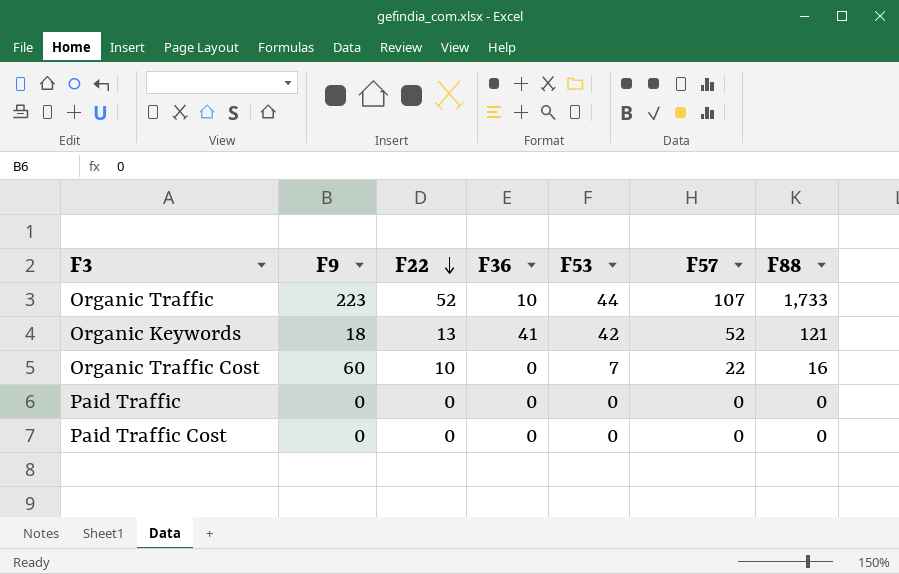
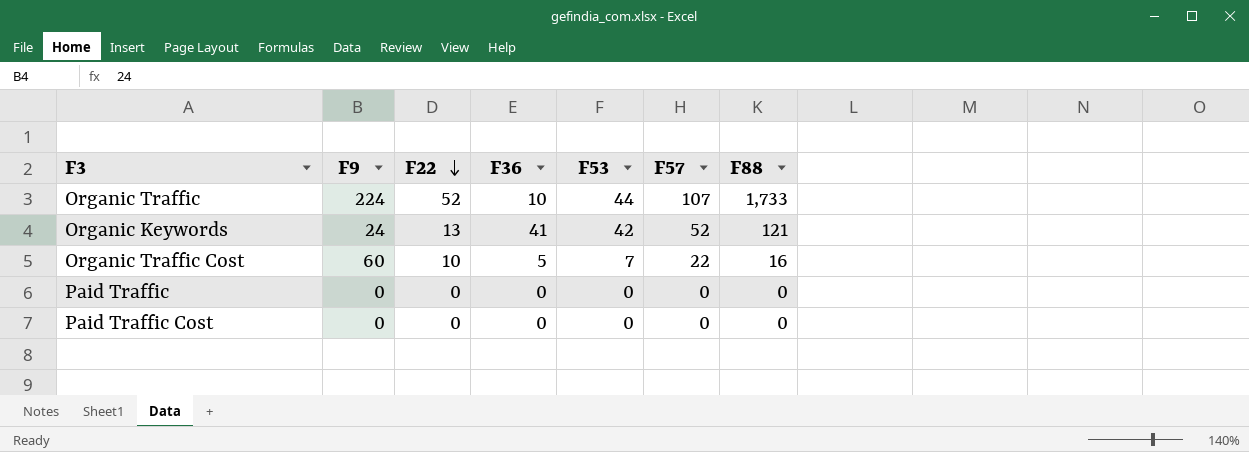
Organic Traffic | F9: 223 -> 224
Organic Keywords | F9: 18 -> 24
Organic Traffic Cost | F36: 0 -> 5

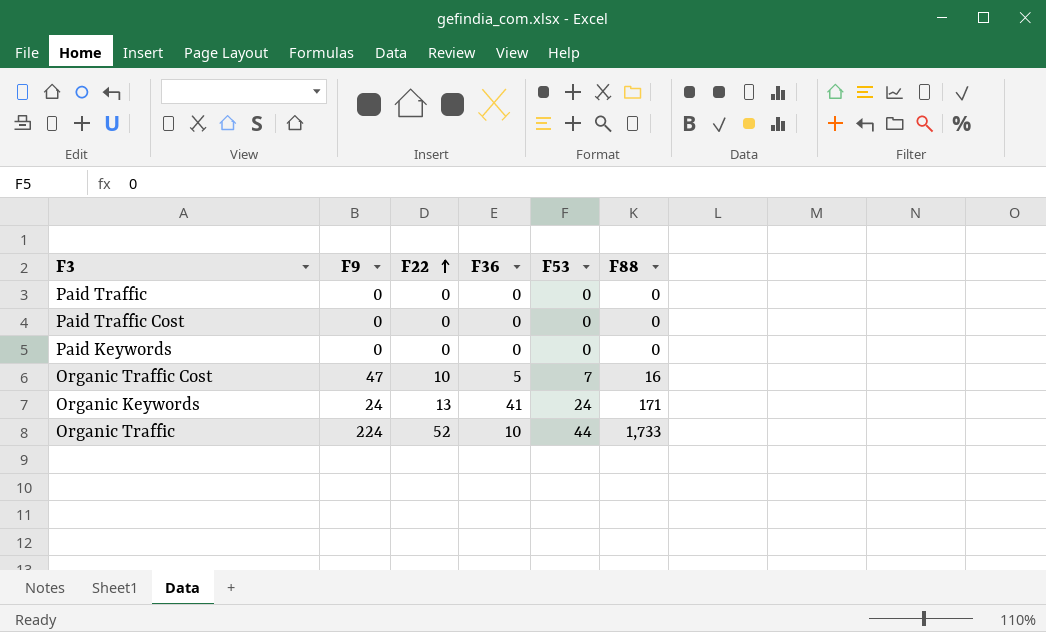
row order: F22 descending -> F22 ascending
column F57 | position: 6 -> none
row Paid Keywords: none -> 0 | 0 | 0 | 0 | 0
Organic Traffic Cost | F9: 60 -> 47
Organic Keywords | F53: 42 -> 24
Organic Keywords | F88: 121 -> 171

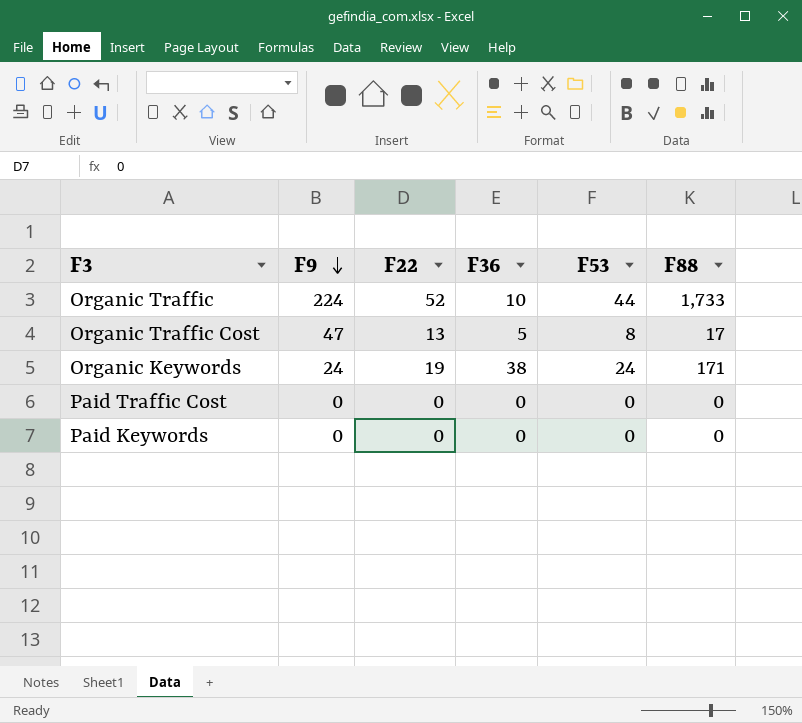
row order: F22 ascending -> F9 descending
row Paid Traffic: 0 | 0 | 0 | 0 | 0 -> none
Organic Traffic Cost | F22: 10 -> 13
Organic Traffic Cost | F53: 7 -> 8
Organic Traffic Cost | F88: 16 -> 17
Organic Keywords | F22: 13 -> 19
Organic Keywords | F36: 41 -> 38

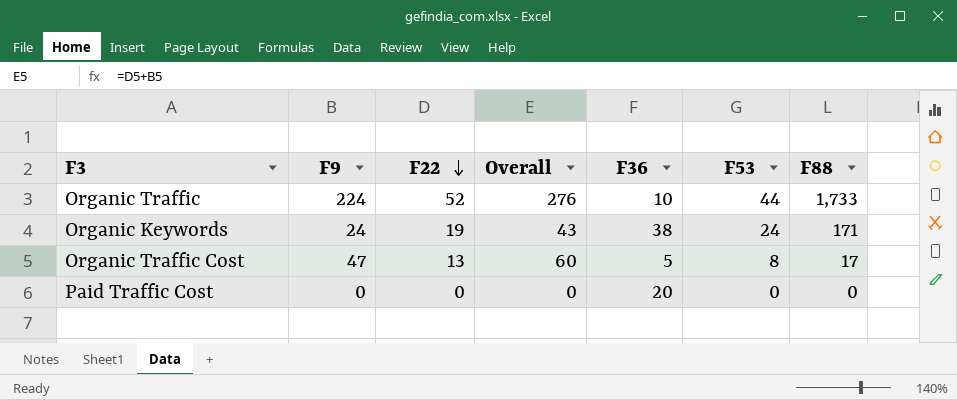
row order: F9 descending -> F22 descending
column Overall | formula: none -> [F9] + [F22]
row Paid Keywords: 0 | 0 | 0 | 0 | 0 -> none
Paid Traffic Cost | F36: 0 -> 20

